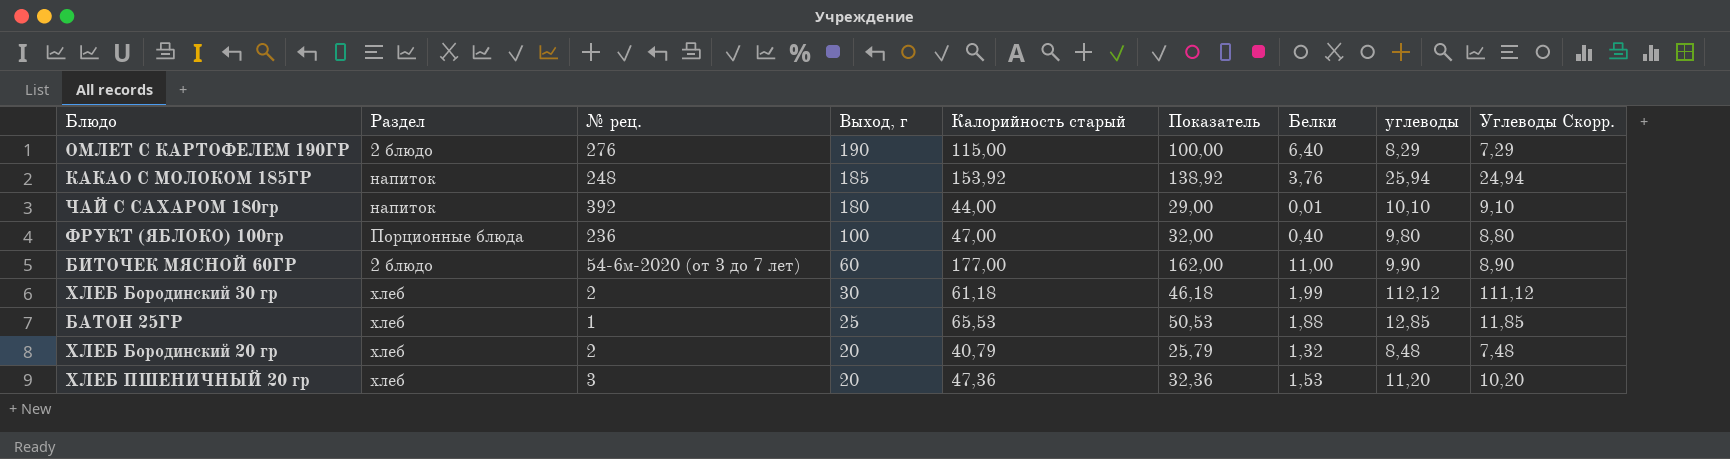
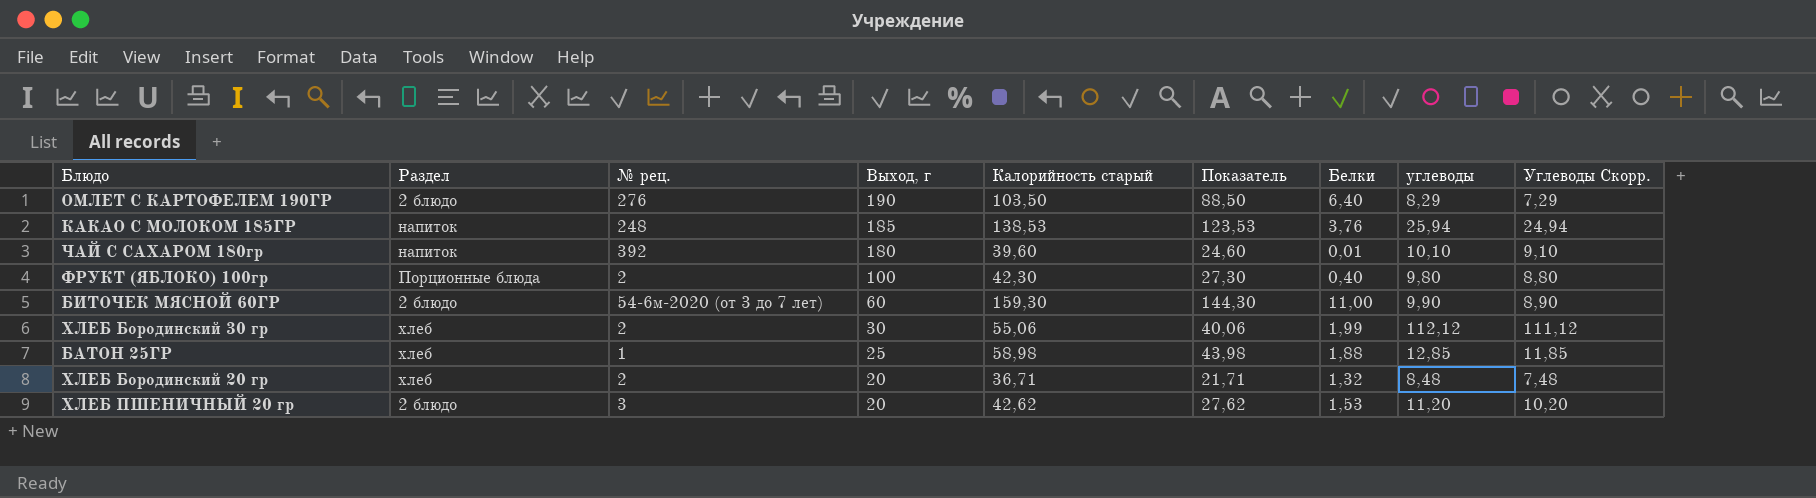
ОМЛЕТ С КАРТОФЕЛЕМ 190ГР | Калорийность старый: 115,00 -> 103,50
ОМЛЕТ С КАРТОФЕЛЕМ 190ГР | Показатель: 100,00 -> 88,50
КАКАО С МОЛОКОМ 185ГР | Калорийность старый: 153,92 -> 138,53
КАКАО С МОЛОКОМ 185ГР | Показатель: 138,92 -> 123,53
ЧАЙ С САХАРОМ 180гр | Калорийность старый: 44,00 -> 39,60
ЧАЙ С САХАРОМ 180гр | Показатель: 29,00 -> 24,60
ФРУКТ (ЯБЛОКО) 100гр | № рец.: 236 -> 2
ФРУКТ (ЯБЛОКО) 100гр | Калорийность старый: 47,00 -> 42,30
ФРУКТ (ЯБЛОКО) 100гр | Показатель: 32,00 -> 27,30
БИТОЧЕК МЯСНОЙ 60ГР | Калорийность старый: 177,00 -> 159,30
БИТОЧЕК МЯСНОЙ 60ГР | Показатель: 162,00 -> 144,30
ХЛЕБ Бородинский 30 гр | Калорийность старый: 61,18 -> 55,06
ХЛЕБ Бородинский 30 гр | Показатель: 46,18 -> 40,06
БАТОН 25ГР | Калорийность старый: 65,53 -> 58,98
БАТОН 25ГР | Показатель: 50,53 -> 43,98
ХЛЕБ Бородинский 20 гр | Калорийность старый: 40,79 -> 36,71
ХЛЕБ Бородинский 20 гр | Показатель: 25,79 -> 21,71
ХЛЕБ ПШЕНИЧНЫЙ 20 гр | Раздел: хлеб -> 2 блюдо
ХЛЕБ ПШЕНИЧНЫЙ 20 гр | Калорийность старый: 47,36 -> 42,62
ХЛЕБ ПШЕНИЧНЫЙ 20 гр | Показатель: 32,36 -> 27,62

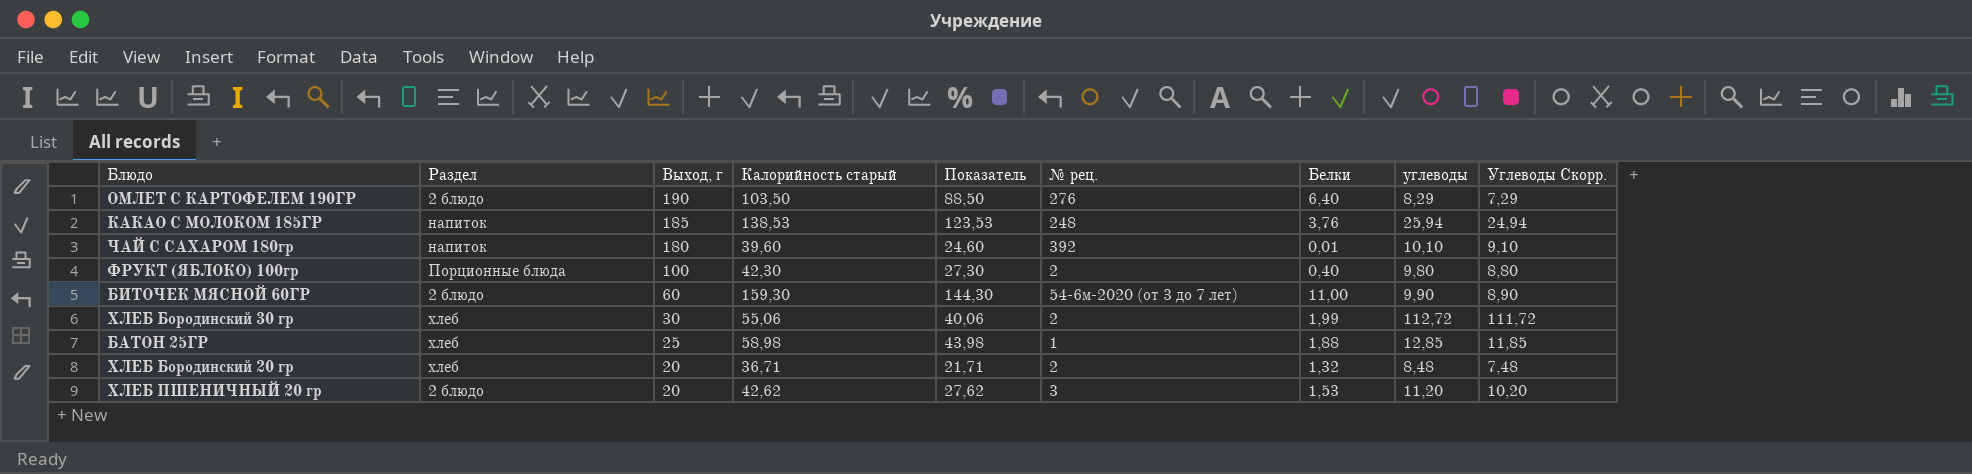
column № рец. | position: 3 -> 6
ХЛЕБ Бородинский 30 гр | углеводы: 112,12 -> 112,72
ХЛЕБ Бородинский 30 гр | Углеводы Скорр.: 111,12 -> 111,72

